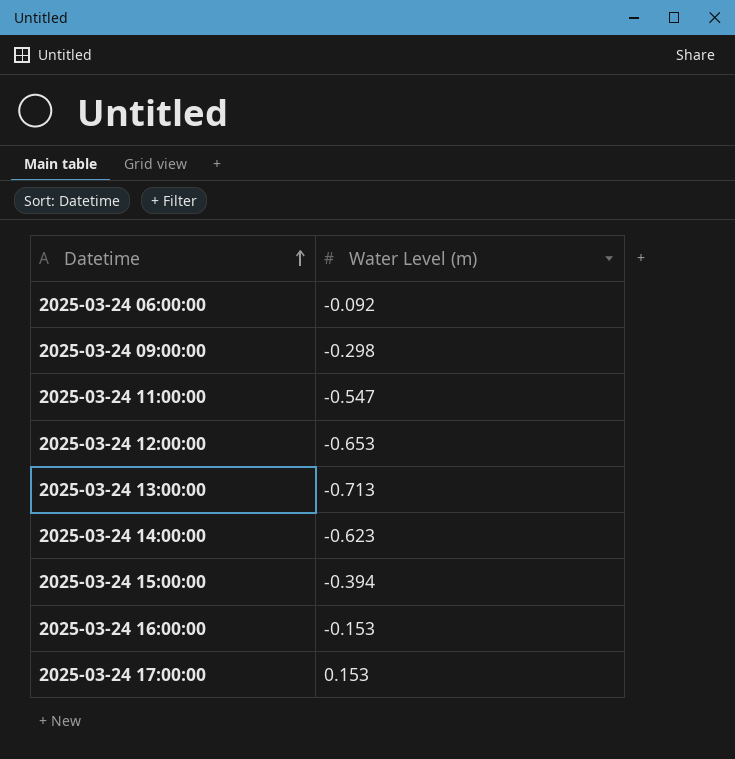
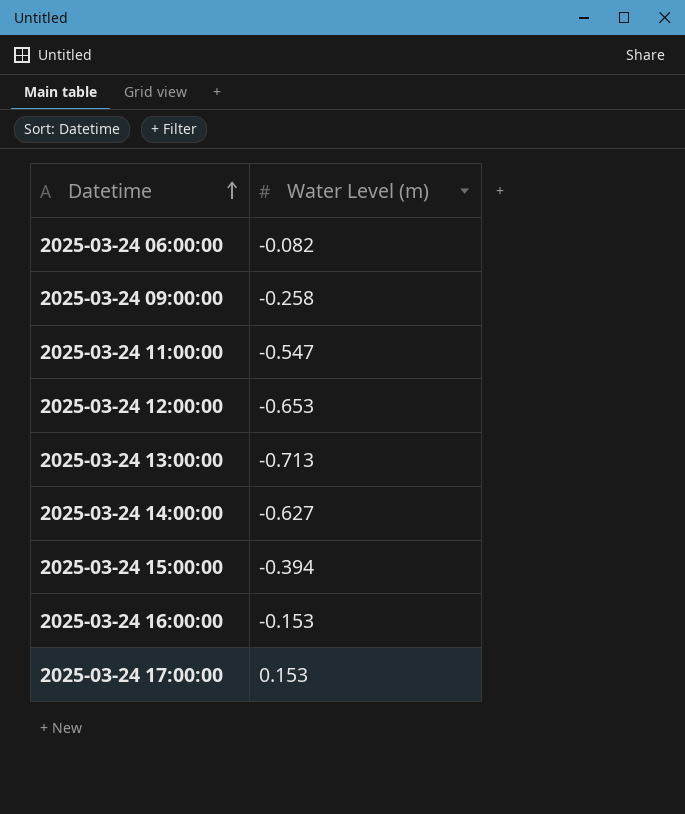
2025-03-24 06:00:00 | Water Level (m): -0.092 -> -0.082
2025-03-24 09:00:00 | Water Level (m): -0.298 -> -0.258
2025-03-24 14:00:00 | Water Level (m): -0.623 -> -0.627

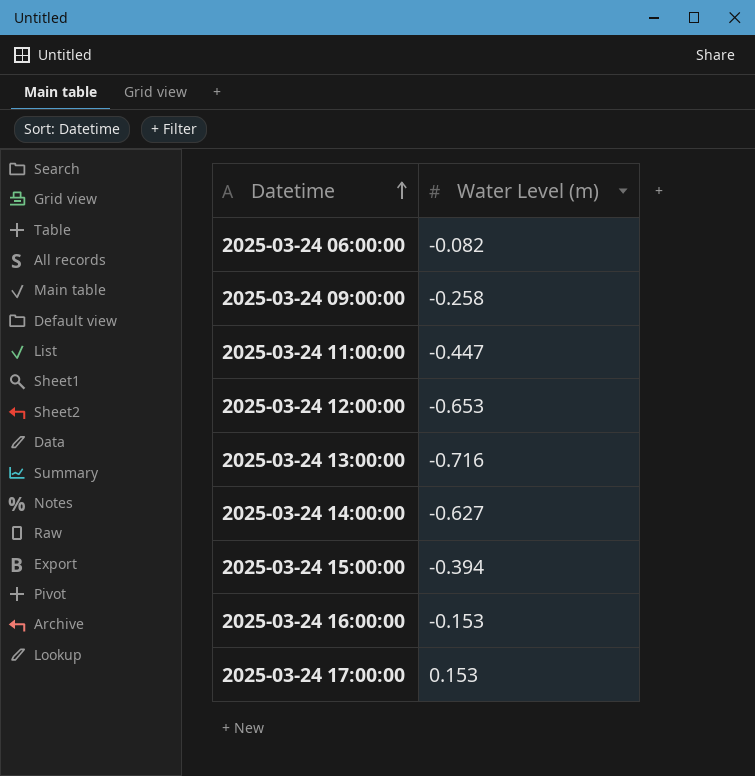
2025-03-24 11:00:00 | Water Level (m): -0.547 -> -0.447
2025-03-24 13:00:00 | Water Level (m): -0.713 -> -0.716

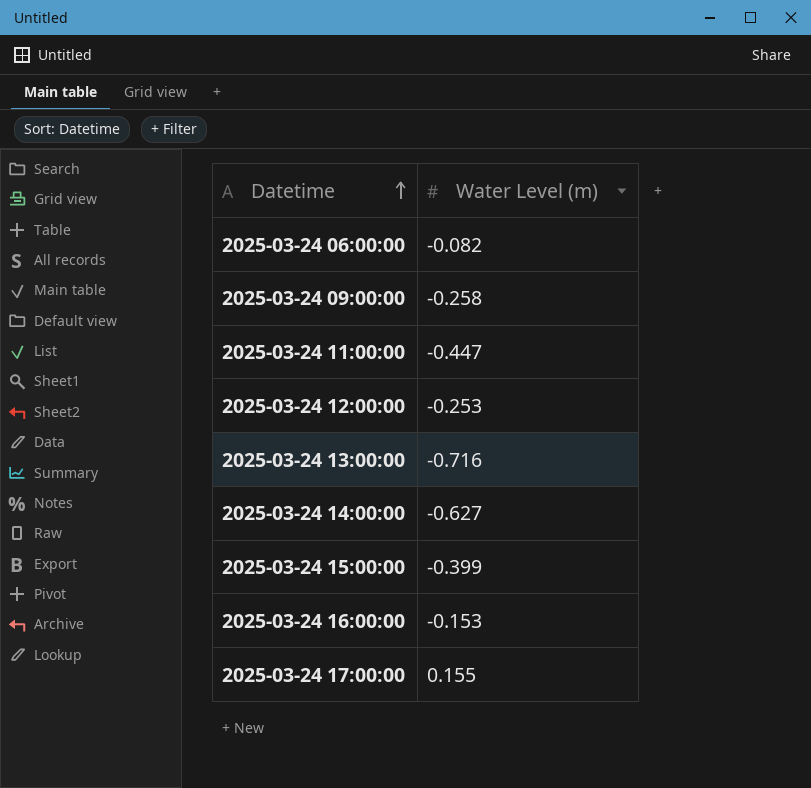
2025-03-24 12:00:00 | Water Level (m): -0.653 -> -0.253
2025-03-24 15:00:00 | Water Level (m): -0.394 -> -0.399
2025-03-24 17:00:00 | Water Level (m): 0.153 -> 0.155

